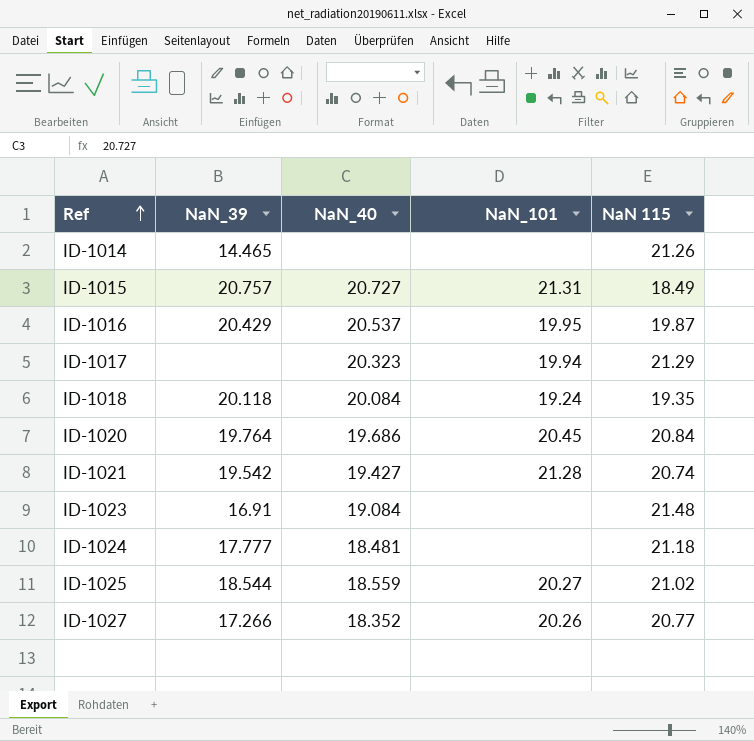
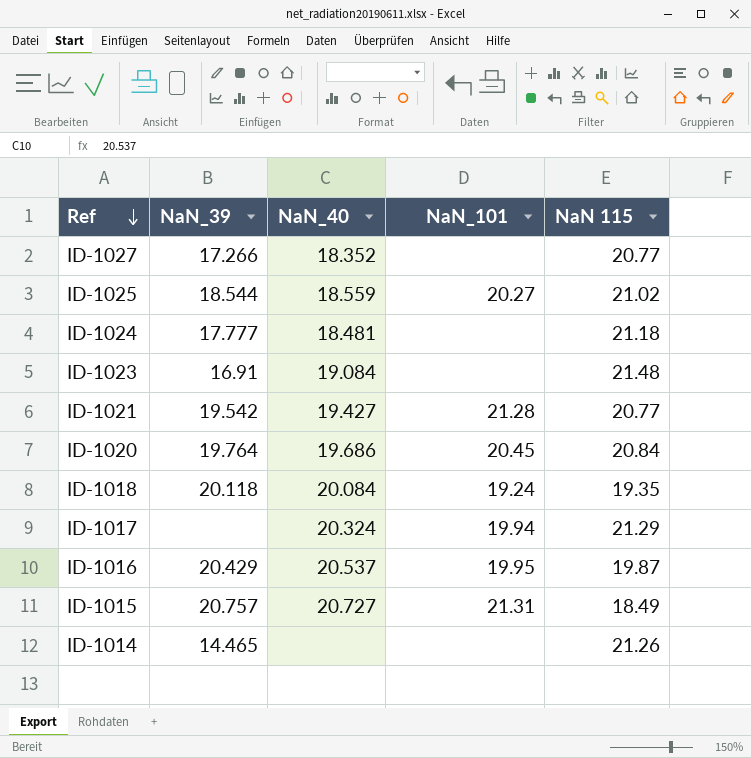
row order: Ref ascending -> Ref descending
ID-1027 | NaN_101: 20.26 -> none
ID-1021 | NaN 115: 20.74 -> 20.77
ID-1017 | NaN_40: 20.323 -> 20.324

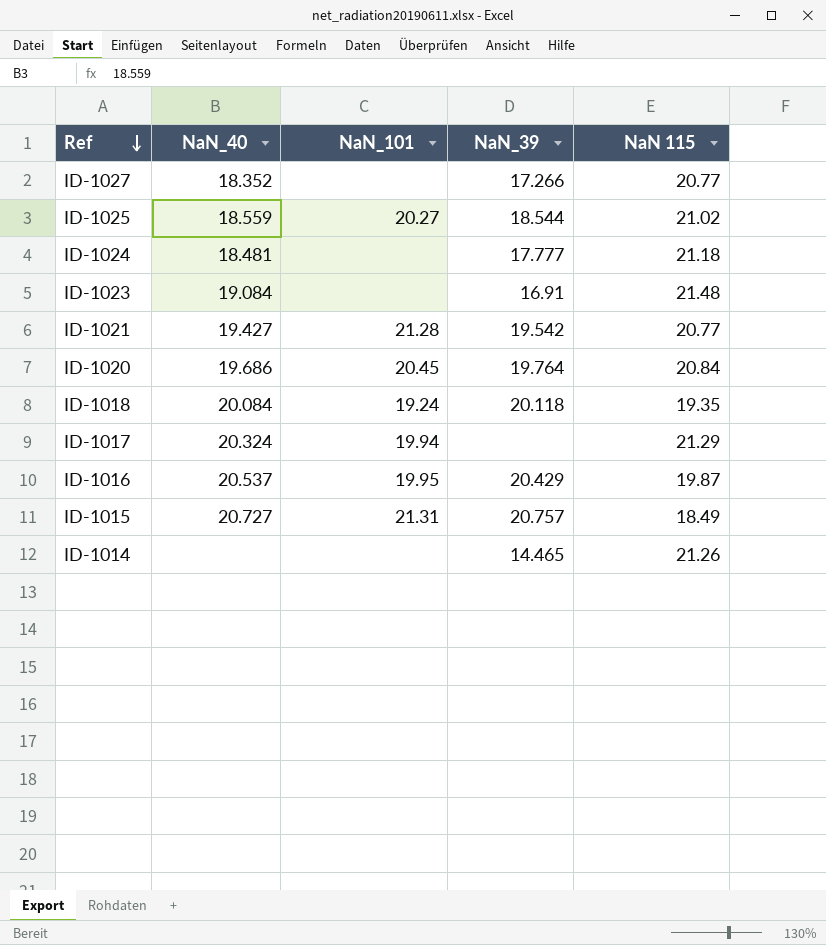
column NaN_39 | position: 2 -> 4

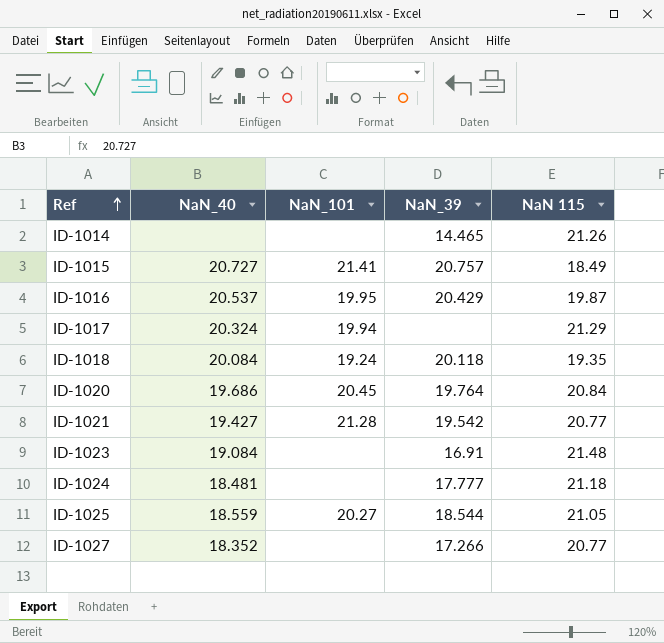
row order: Ref descending -> Ref ascending
ID-1015 | NaN_101: 21.31 -> 21.41
ID-1025 | NaN 115: 21.02 -> 21.05

